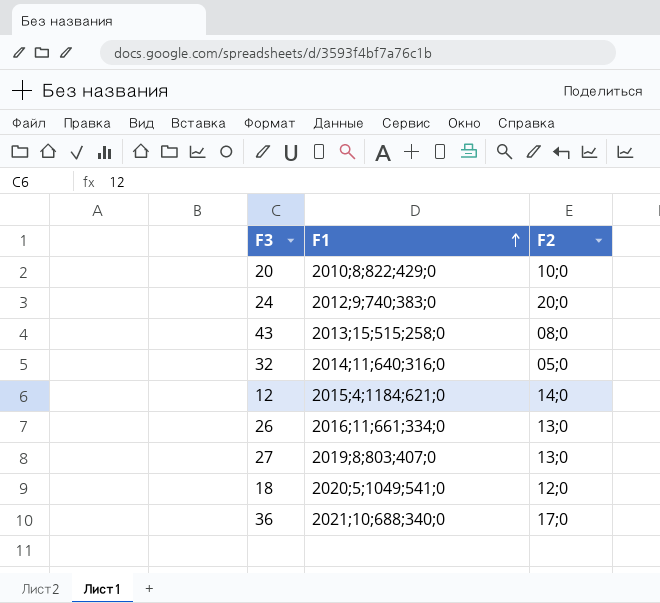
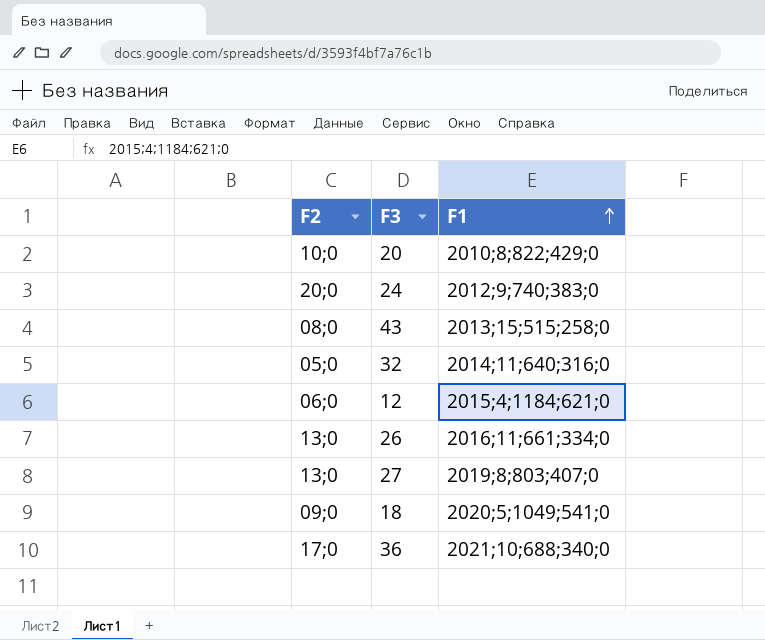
column F2 | position: 3 -> 1
12 | F2: 14;0 -> 06;0
18 | F2: 12;0 -> 09;0

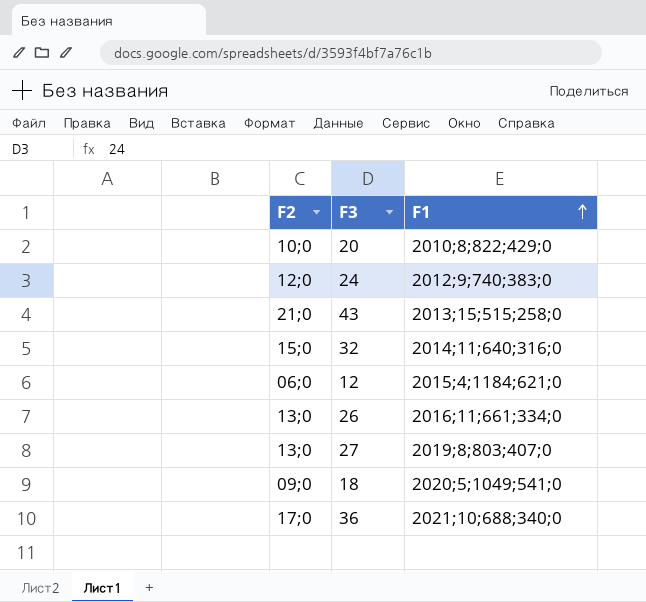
24 | F2: 20;0 -> 12;0
43 | F2: 08;0 -> 21;0
32 | F2: 05;0 -> 15;0

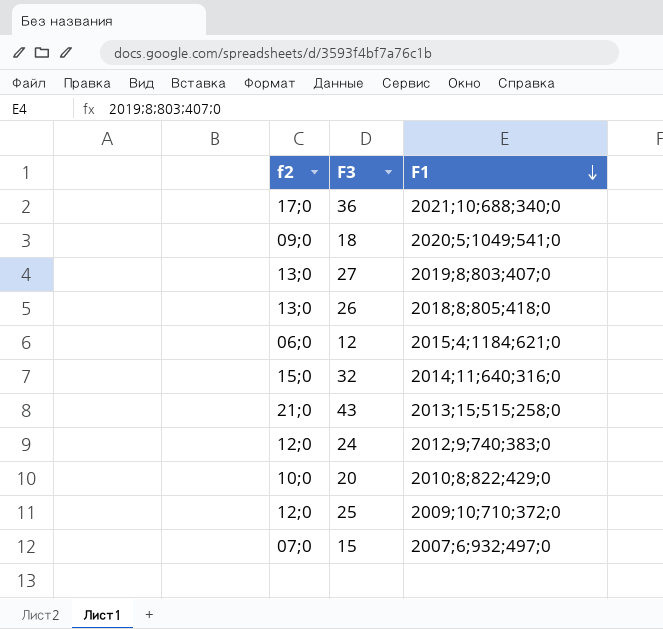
row order: F1 ascending -> F1 descending
column name: F2 -> f2
26 | F1: 2016;11;661;334;0 -> 2018;8;805;418;0
row 25: none -> 12;0 | 2009;10;710;372;0
row 15: none -> 07;0 | 2007;6;932;497;0

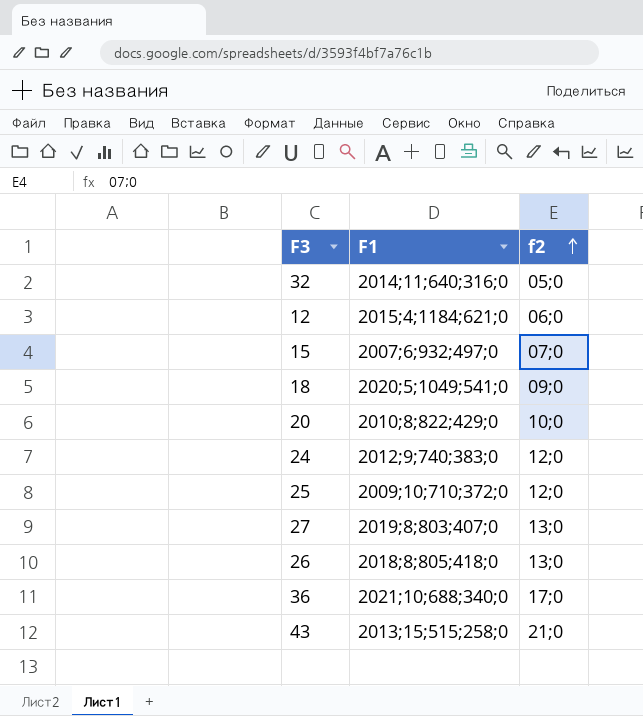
row order: F1 descending -> f2 ascending
column f2 | position: 1 -> 3
32 | f2: 15;0 -> 05;0

